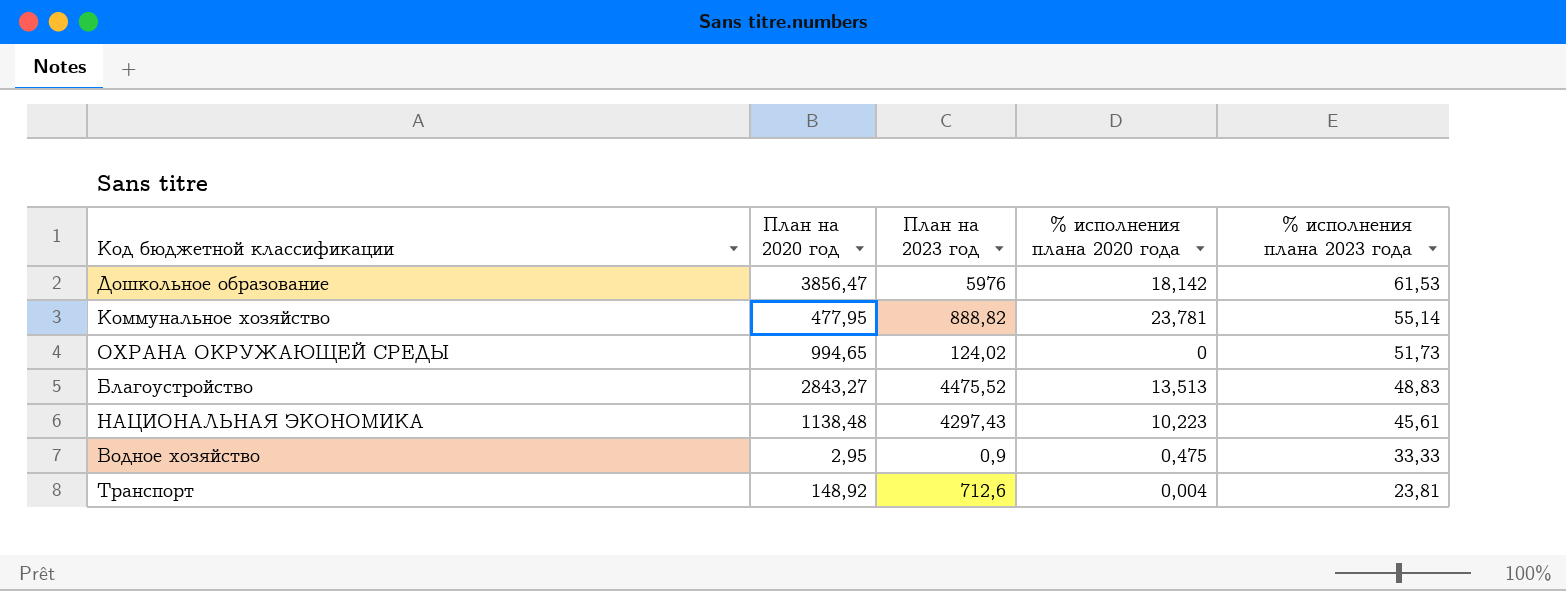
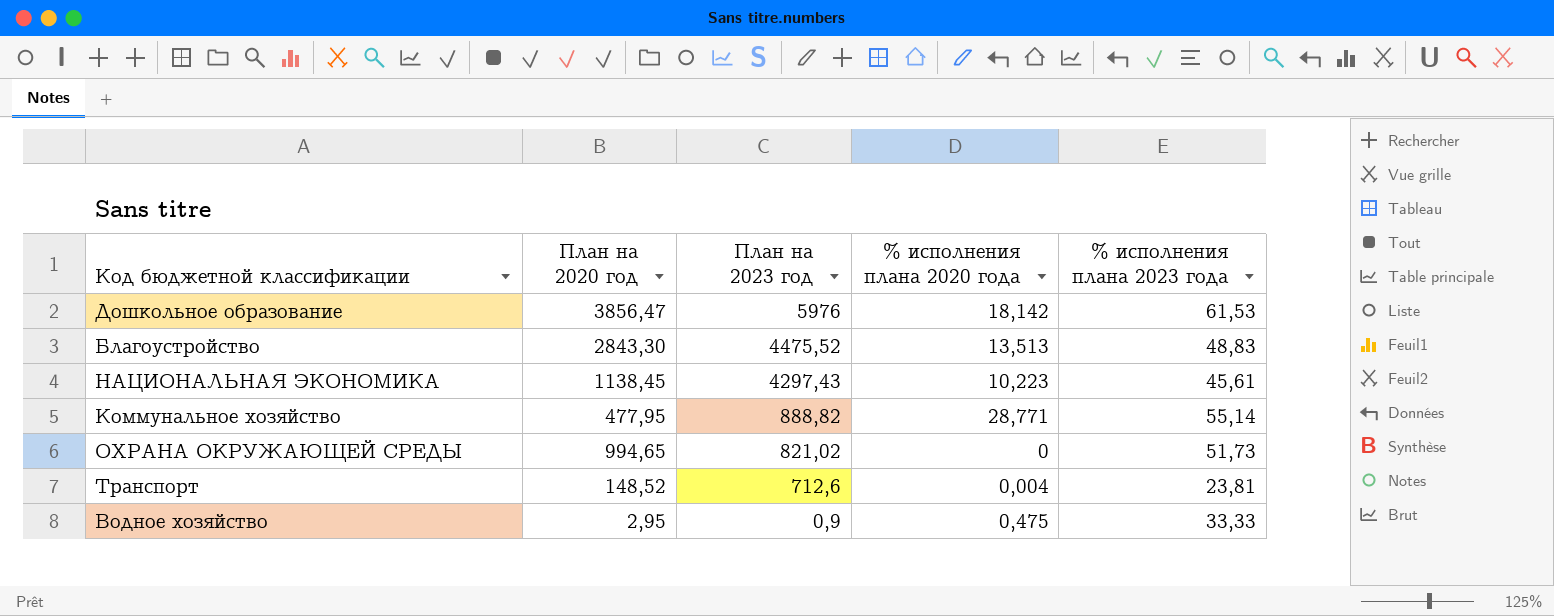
row order: % исполнения плана 2023 года descending -> План на 2023 год descending
Благоустройство | План на 2020 год: 2843,27 -> 2843,30
НАЦИОНАЛЬНАЯ ЭКОНОМИКА | План на 2020 год: 1138,48 -> 1138,45
Коммунальное хозяйство | % исполнения плана 2020 года: 23,781 -> 28,771
ОХРАНА ОКРУЖАЮЩЕЙ СРЕДЫ | План на 2023 год: 124,02 -> 821,02
Транспорт | План на 2020 год: 148,92 -> 148,52

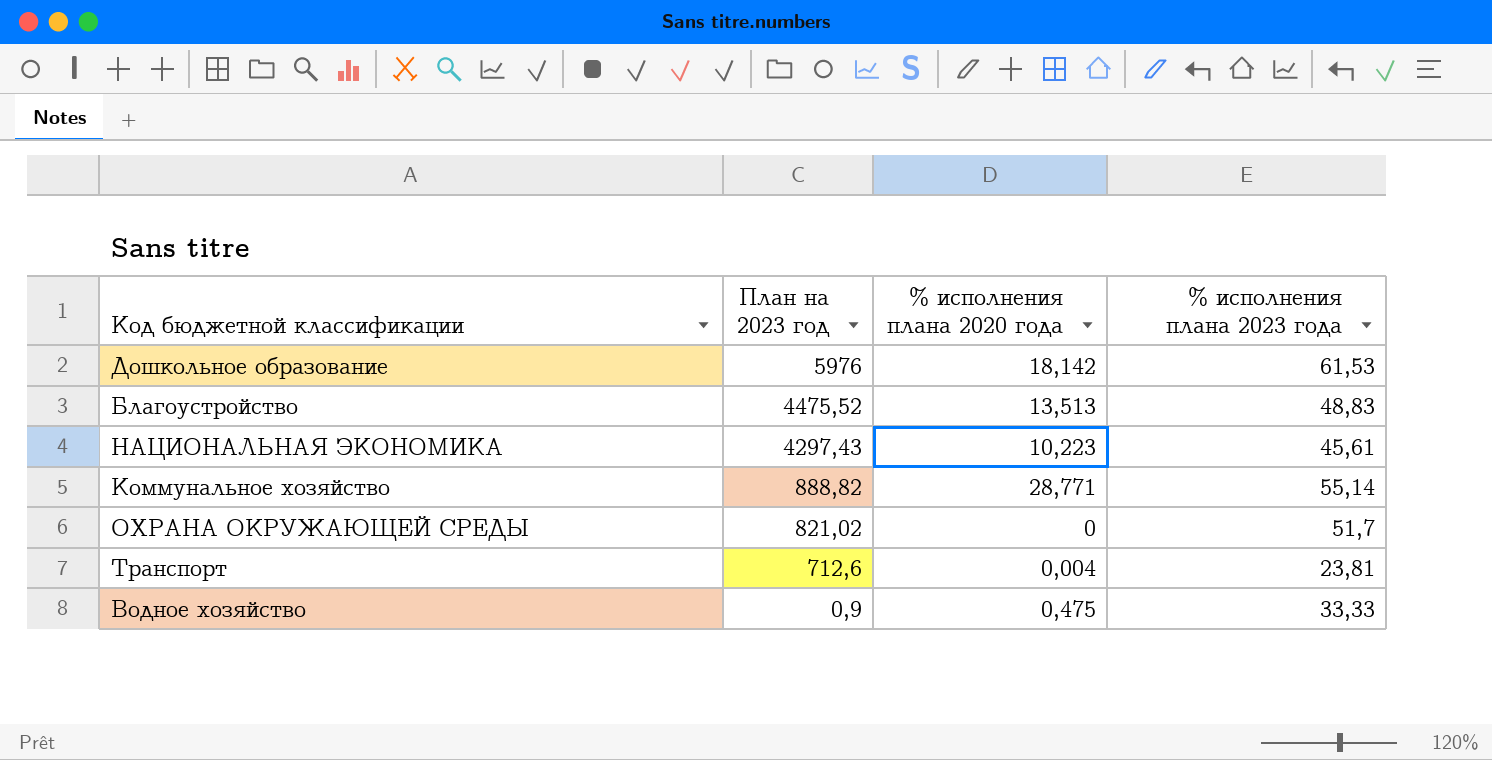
column План на 2020 год | position: 2 -> none
ОХРАНА ОКРУЖАЮЩЕЙ СРЕДЫ | % исполнения плана 2023 года: 51,73 -> 51,7

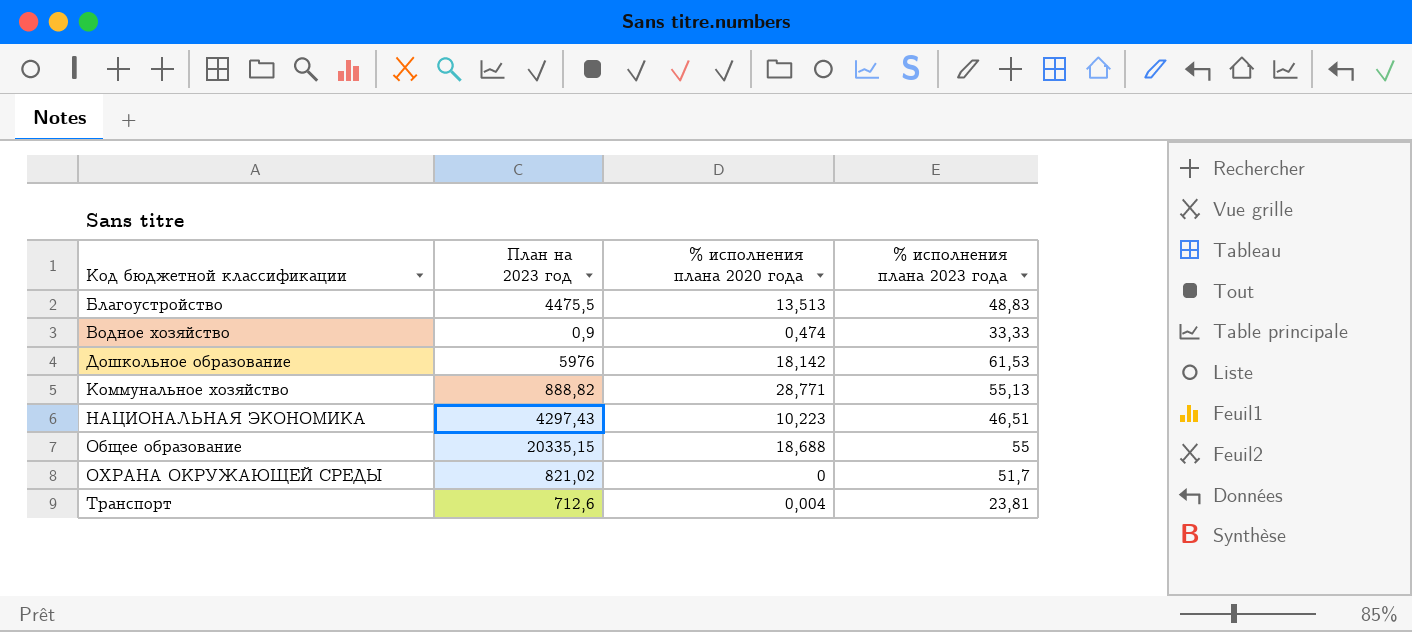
row order: План на 2023 год descending -> Код бюджетной классификации ascending
Благоустройство | План на 2023 год: 4475,52 -> 4475,5
Водное хозяйство | % исполнения плана 2020 года: 0,475 -> 0,474
Коммунальное хозяйство | % исполнения плана 2023 года: 55,14 -> 55,13
НАЦИОНАЛЬНАЯ ЭКОНОМИКА | % исполнения плана 2023 года: 45,61 -> 46,51
row Общее образование: none -> 20335,15 | 18,688 | 55

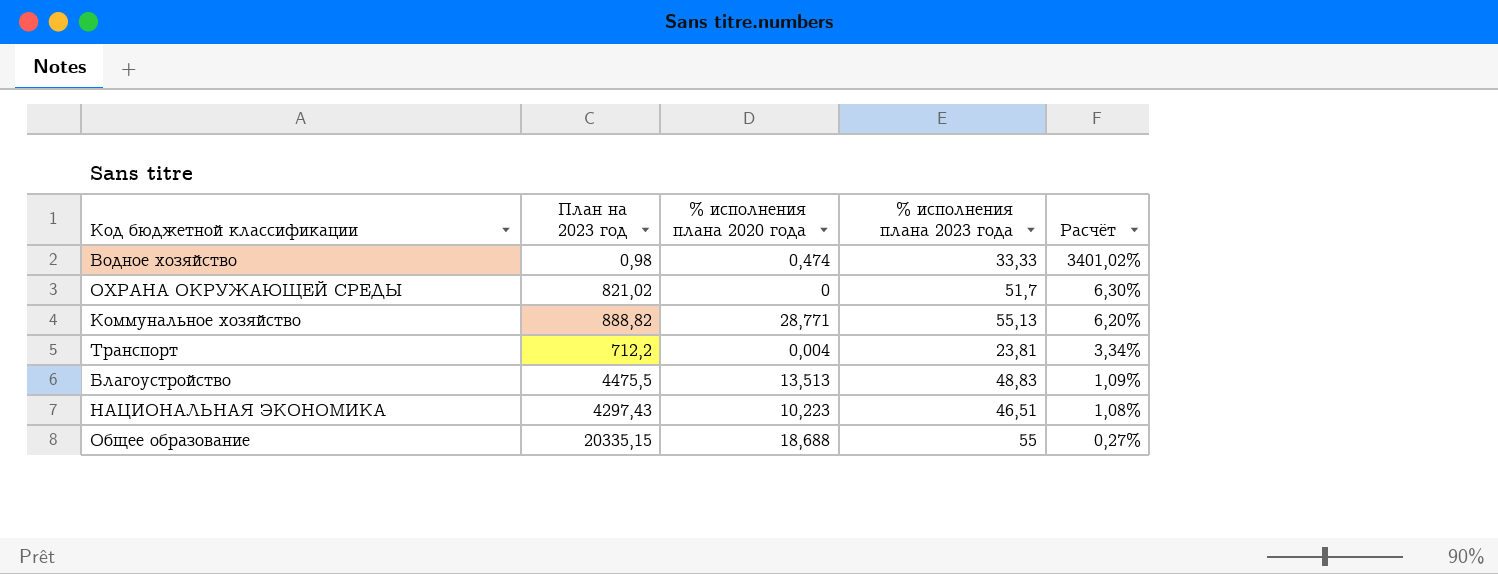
row order: Код бюджетной классификации ascending -> Расчёт descending
column Расчёт | formula: none -> [% исполнения плана 2023 года] / [План на 2023 год]
row Дошкольное образование: 5976 | 18,142 | 61,53 -> none
Водное хозяйство | План на 2023 год: 0,9 -> 0,98
Транспорт | План на 2023 год: 712,6 -> 712,2

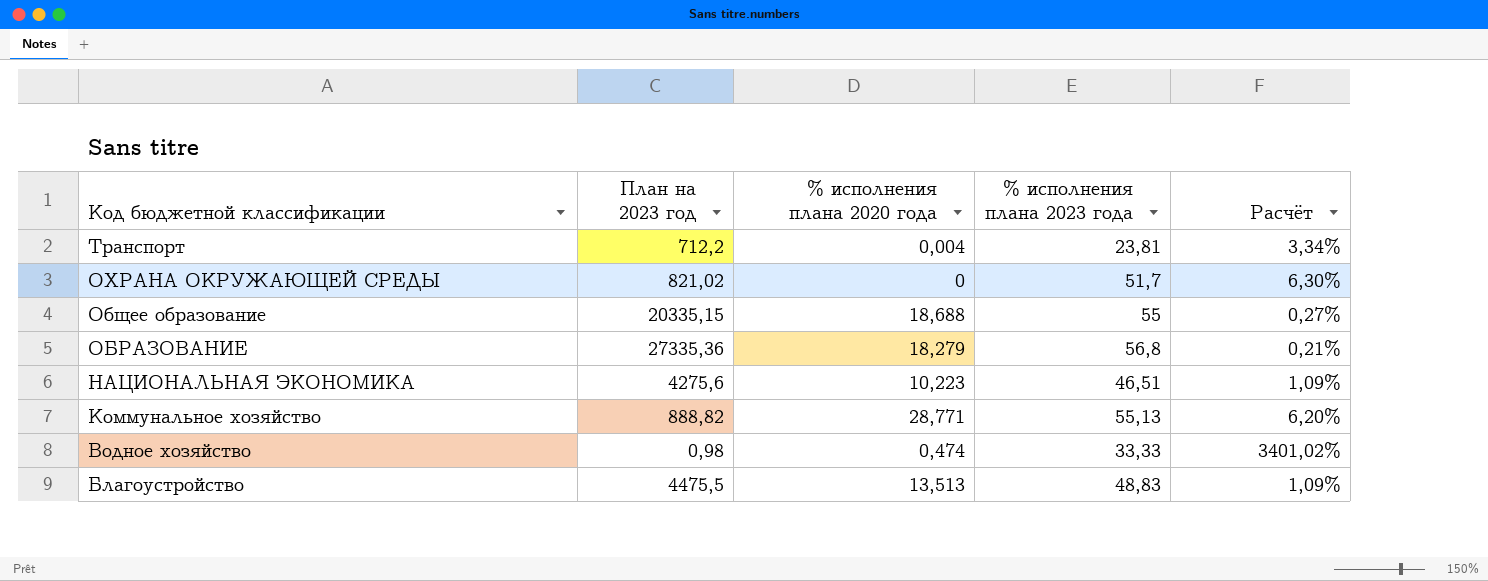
row order: Расчёт descending -> Код бюджетной классификации descending
row ОБРАЗОВАНИЕ: none -> 27335,36 | 18,279 | 56,8 | 0,21%
НАЦИОНАЛЬНАЯ ЭКОНОМИКА | План на 2023 год: 4297,43 -> 4275,6
НАЦИОНАЛЬНАЯ ЭКОНОМИКА | Расчёт: 1,08% -> 1,09%

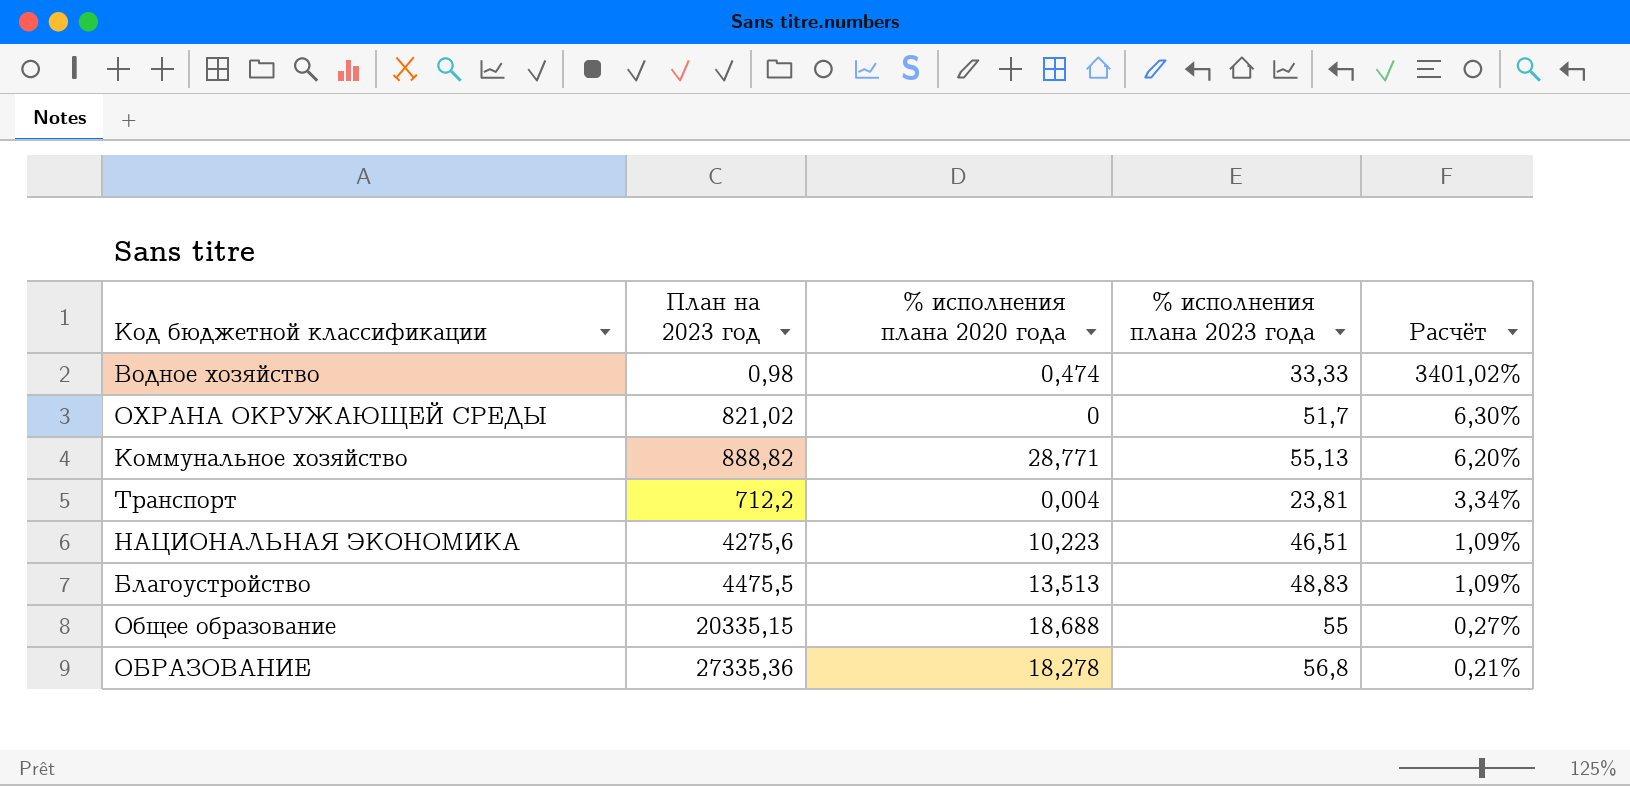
row order: Код бюджетной классификации descending -> Расчёт descending
ОБРАЗОВАНИЕ | % исполнения плана 2020 года: 18,279 -> 18,278

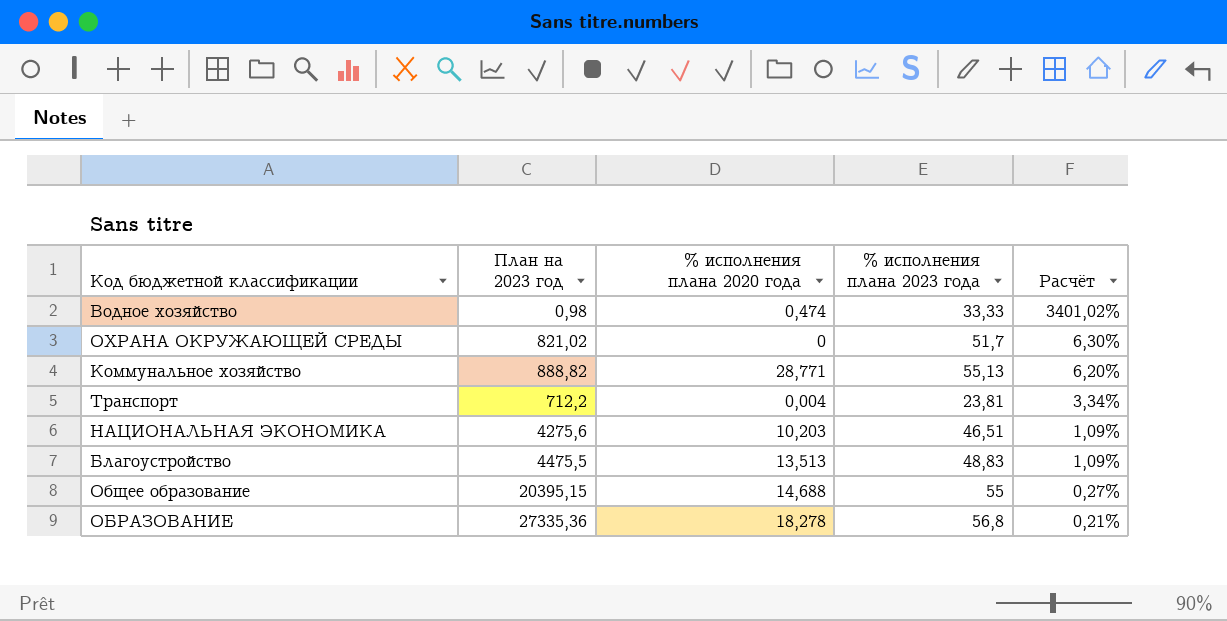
НАЦИОНАЛЬНАЯ ЭКОНОМИКА | % исполнения плана 2020 года: 10,223 -> 10,203
Общее образование | План на 2023 год: 20335,15 -> 20395,15
Общее образование | % исполнения плана 2020 года: 18,688 -> 14,688

